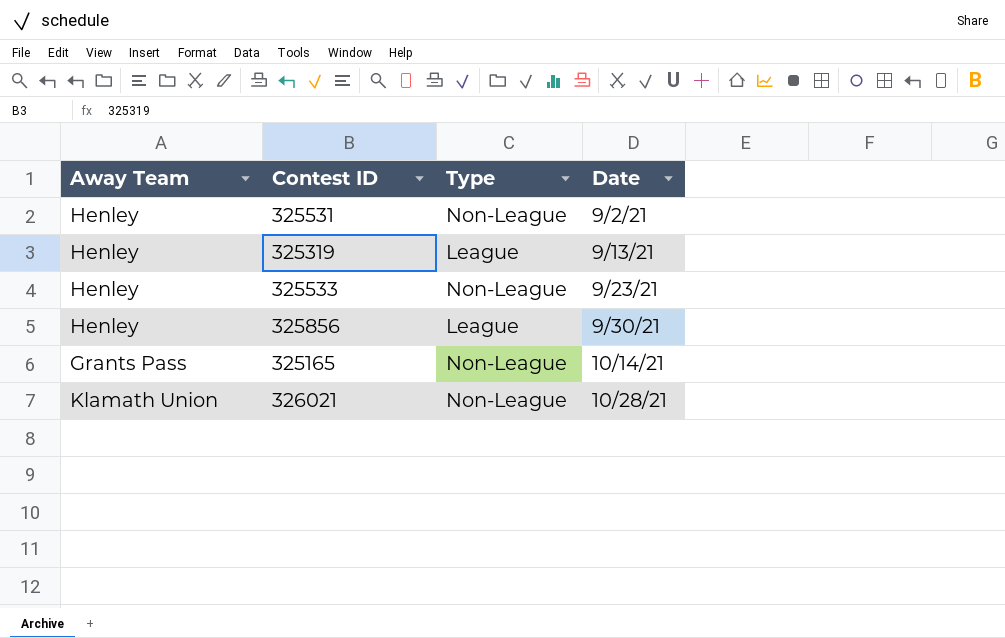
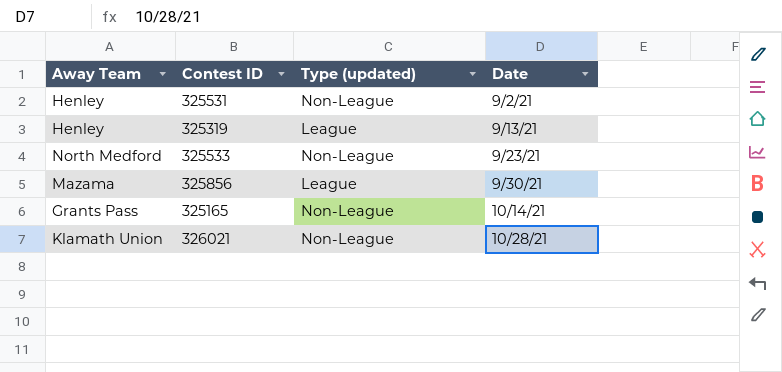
column name: Type -> Type (updated)
325533 | Away Team: Henley -> North Medford
325856 | Away Team: Henley -> Mazama

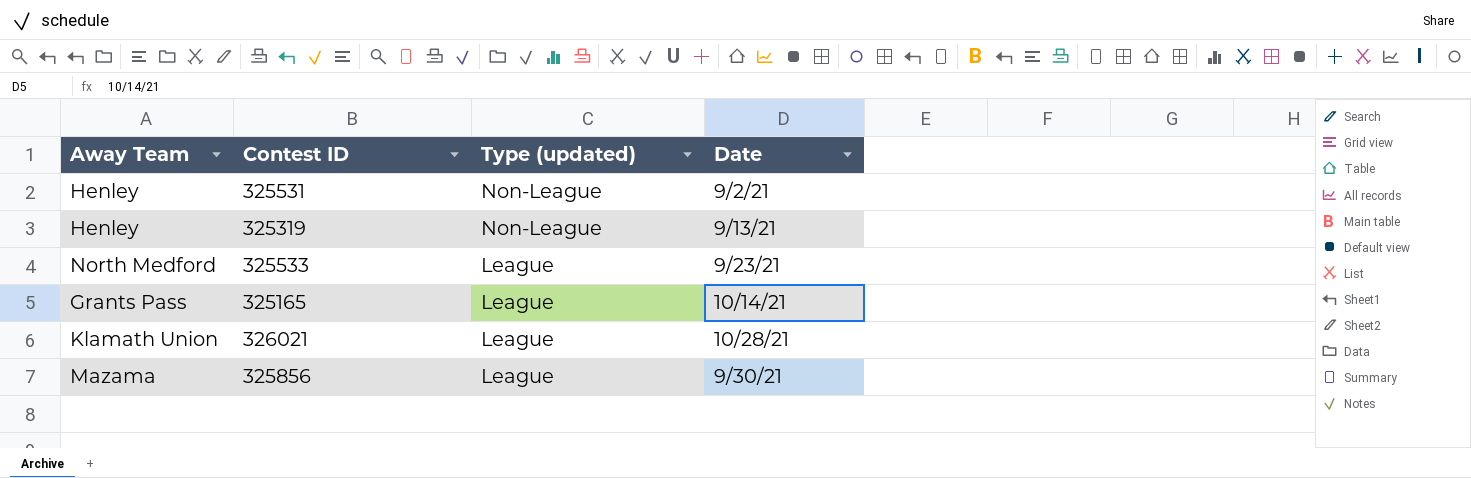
row order: Date ascending -> Type (updated) descending
325319 | Type (updated): League -> Non-League
325533 | Type (updated): Non-League -> League
325165 | Type (updated): Non-League -> League
326021 | Type (updated): Non-League -> League

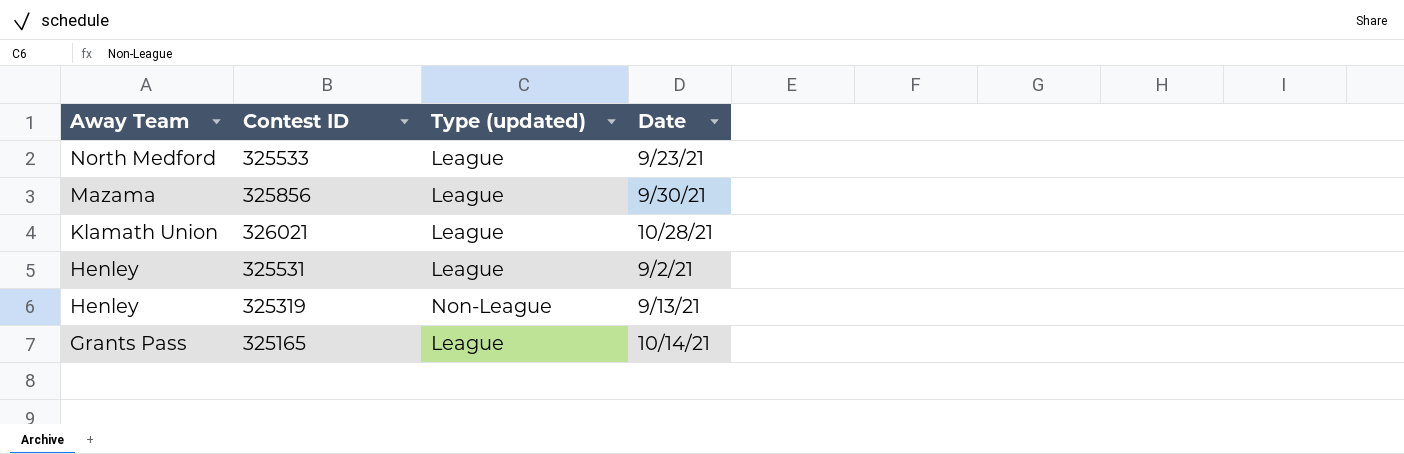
row order: Type (updated) descending -> Away Team descending
325531 | Type (updated): Non-League -> League

